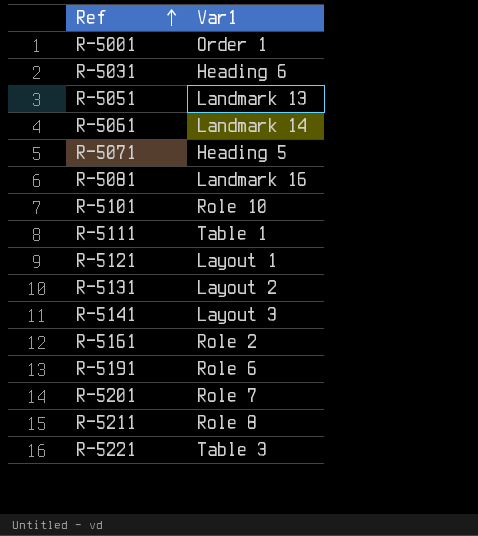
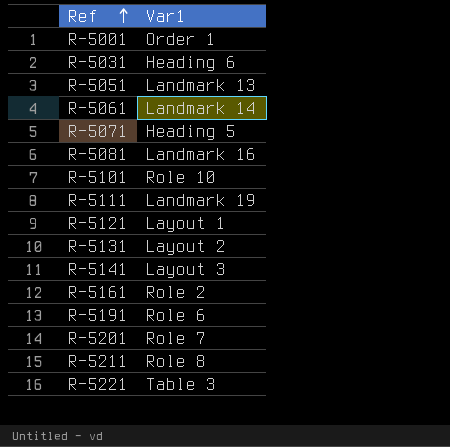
R-5111 | Var1: Table 1 -> Landmark 19

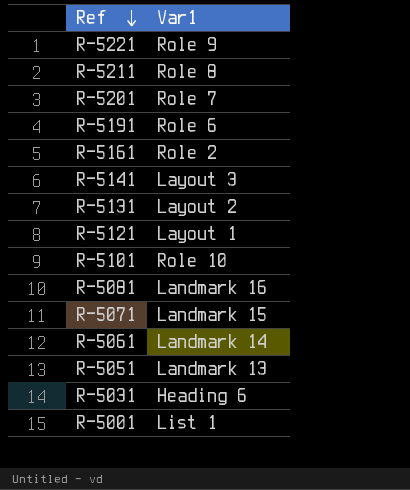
row order: Ref ascending -> Ref descending
row R-5111: Landmark 19 -> none
R-5221 | Var1: Table 3 -> Role 9
R-5071 | Var1: Heading 5 -> Landmark 15
R-5001 | Var1: Order 1 -> List 1

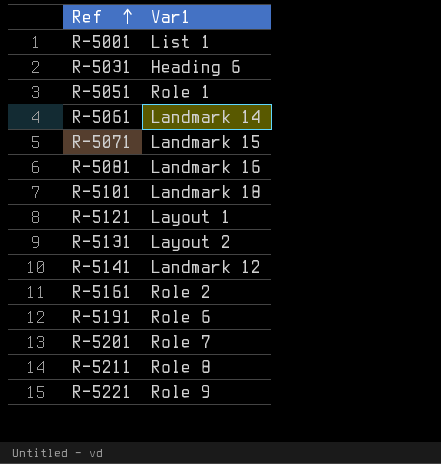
row order: Ref descending -> Ref ascending
R-5051 | Var1: Landmark 13 -> Role 1
R-5101 | Var1: Role 10 -> Landmark 18
R-5141 | Var1: Layout 3 -> Landmark 12

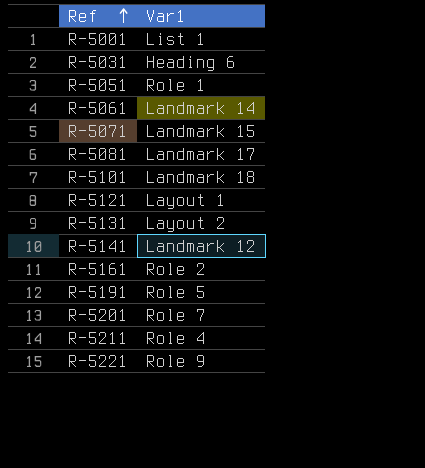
R-5081 | Var1: Landmark 16 -> Landmark 17
R-5191 | Var1: Role 6 -> Role 5
R-5211 | Var1: Role 8 -> Role 4

